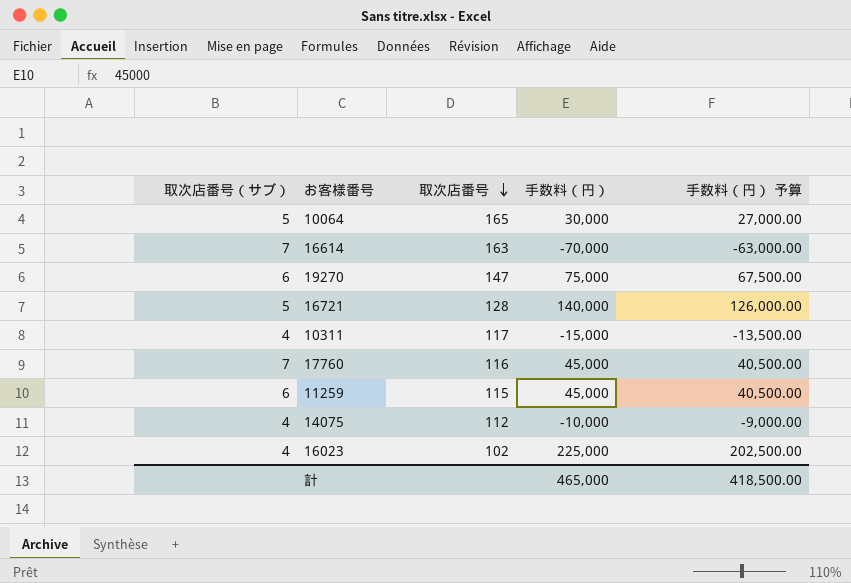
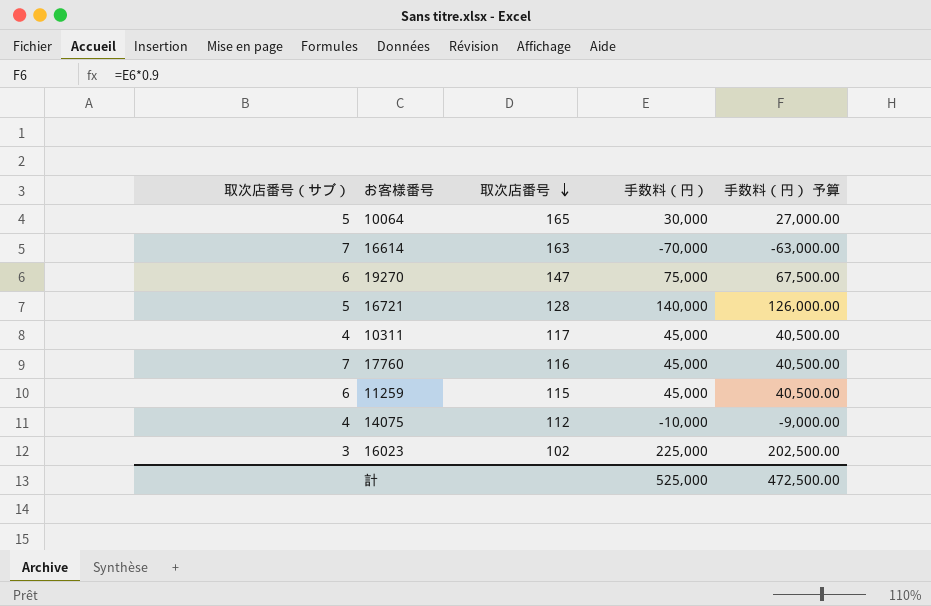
10311 | 手数料（円）: -15,000 -> 45,000
10311 | 手数料（円） 予算: -13,500.00 -> 40,500.00
16023 | 取次店番号（サブ）: 4 -> 3
計 | 手数料（円）: 465,000 -> 525,000
計 | 手数料（円） 予算: 418,500.00 -> 472,500.00

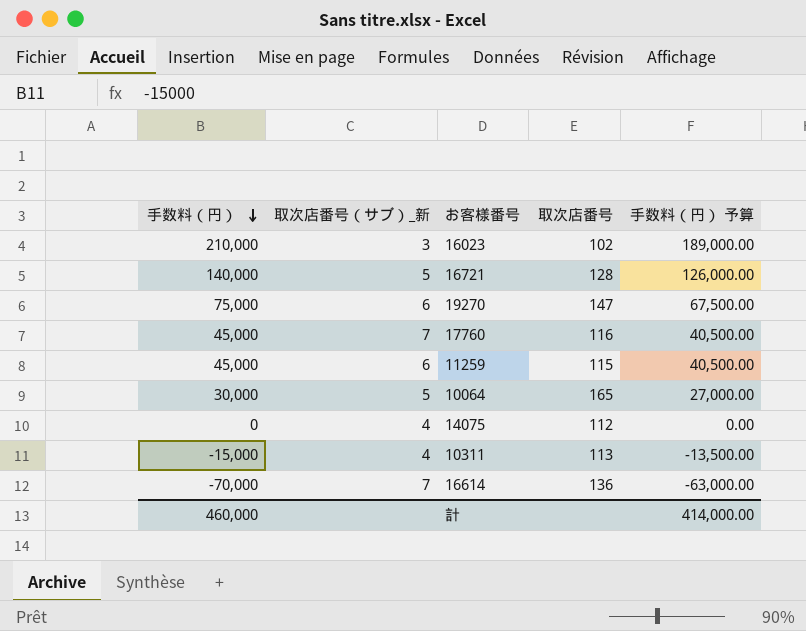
row order: 取次店番号 descending -> 手数料（円） descending
column 手数料（円） | position: 4 -> 1
column name: 取次店番号（サブ） -> 取次店番号（サブ）_新
16023 | 手数料（円）: 225,000 -> 210,000
16023 | 手数料（円） 予算: 202,500.00 -> 189,000.00
14075 | 手数料（円）: -10,000 -> 0
14075 | 手数料（円） 予算: -9,000.00 -> 0.00
10311 | 手数料（円）: 45,000 -> -15,000
10311 | 取次店番号: 117 -> 113
10311 | 手数料（円） 予算: 40,500.00 -> -13,500.00
16614 | 取次店番号: 163 -> 136
計 | 手数料（円）: 525,000 -> 460,000
計 | 手数料（円） 予算: 472,500.00 -> 414,000.00

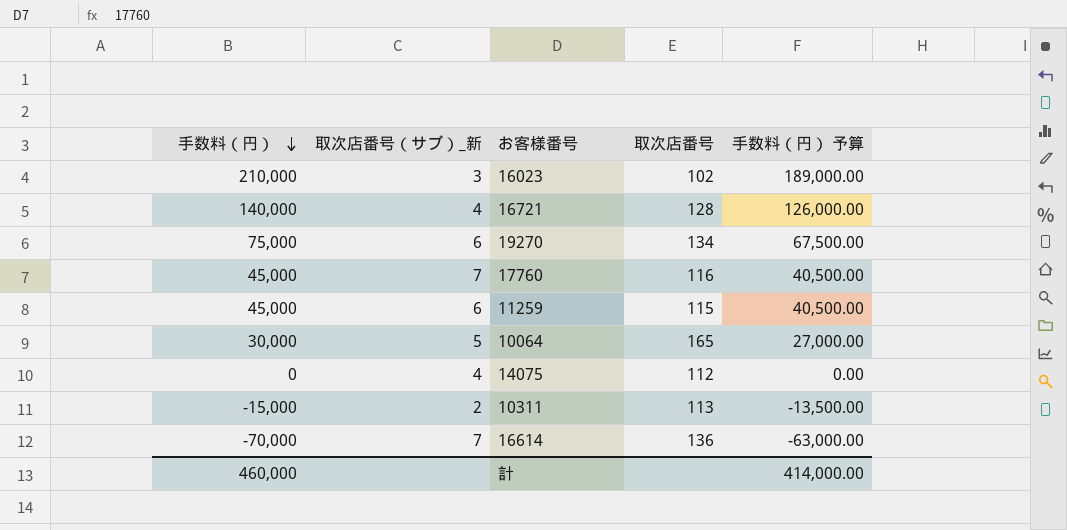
16721 | 取次店番号（サブ）_新: 5 -> 4
19270 | 取次店番号: 147 -> 134
10311 | 取次店番号（サブ）_新: 4 -> 2

